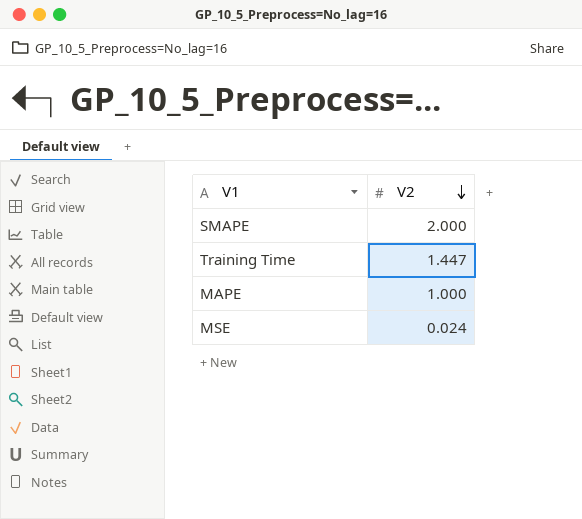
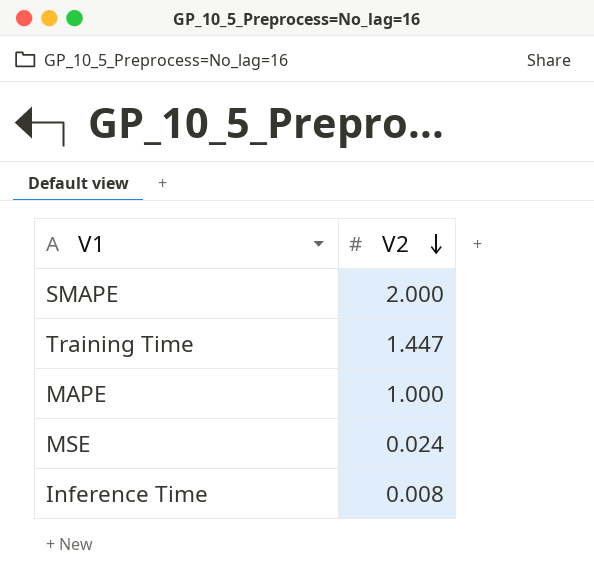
row Inference Time: none -> 0.008

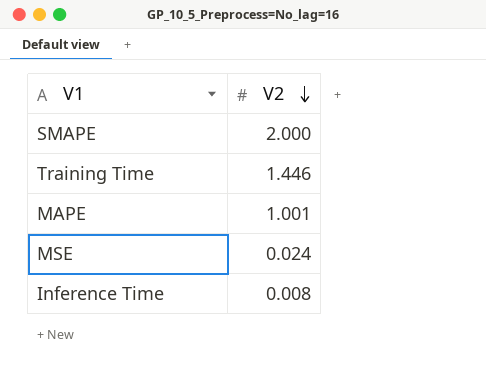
Training Time | V2: 1.447 -> 1.446
MAPE | V2: 1.000 -> 1.001

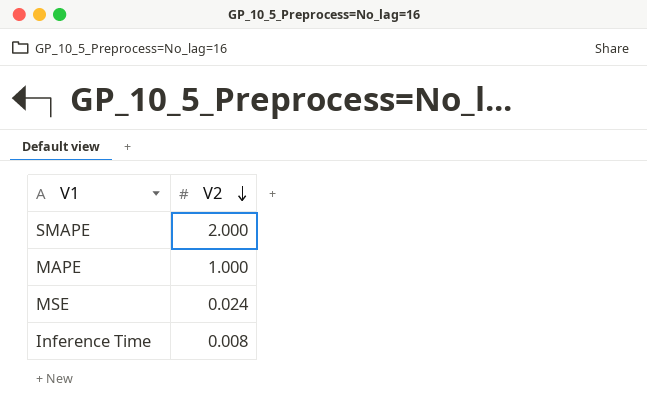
row Training Time: 1.446 -> none
MAPE | V2: 1.001 -> 1.000

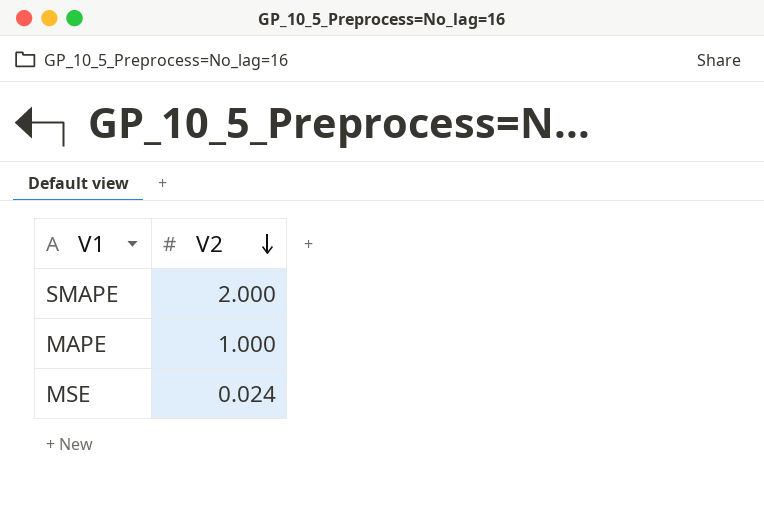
row Inference Time: 0.008 -> none

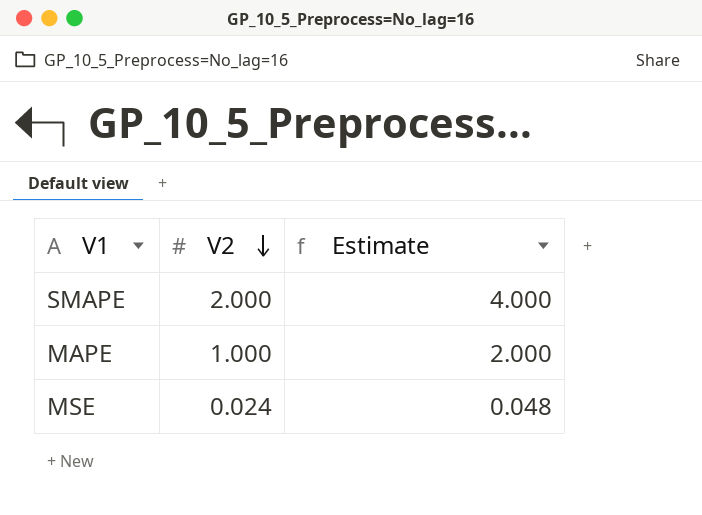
column Estimate | formula: none -> [V2] * 2

